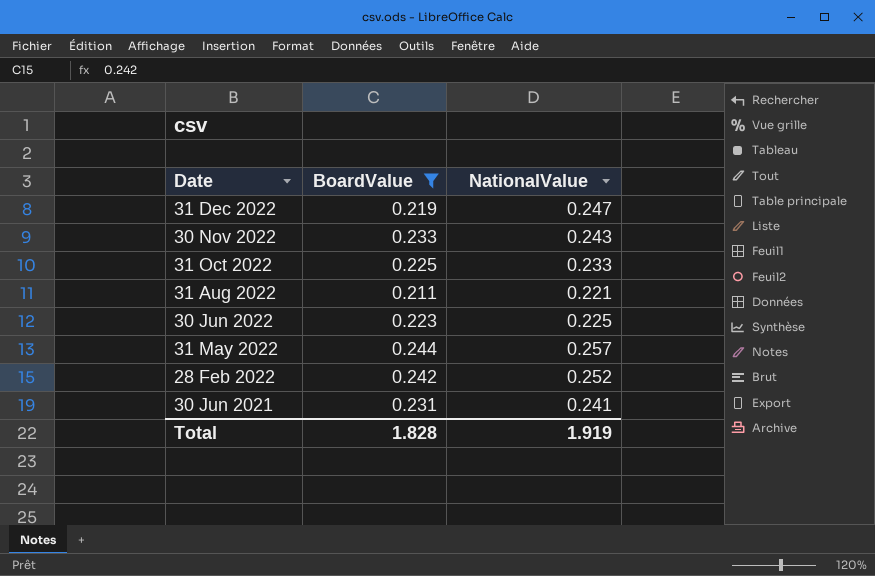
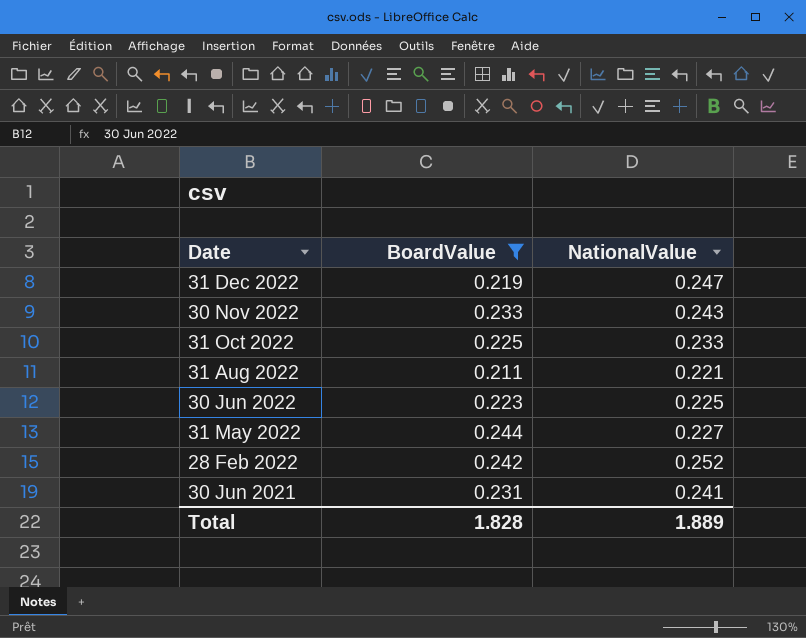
31 May 2022 | NationalValue: 0.257 -> 0.227
Total | NationalValue: 1.919 -> 1.889

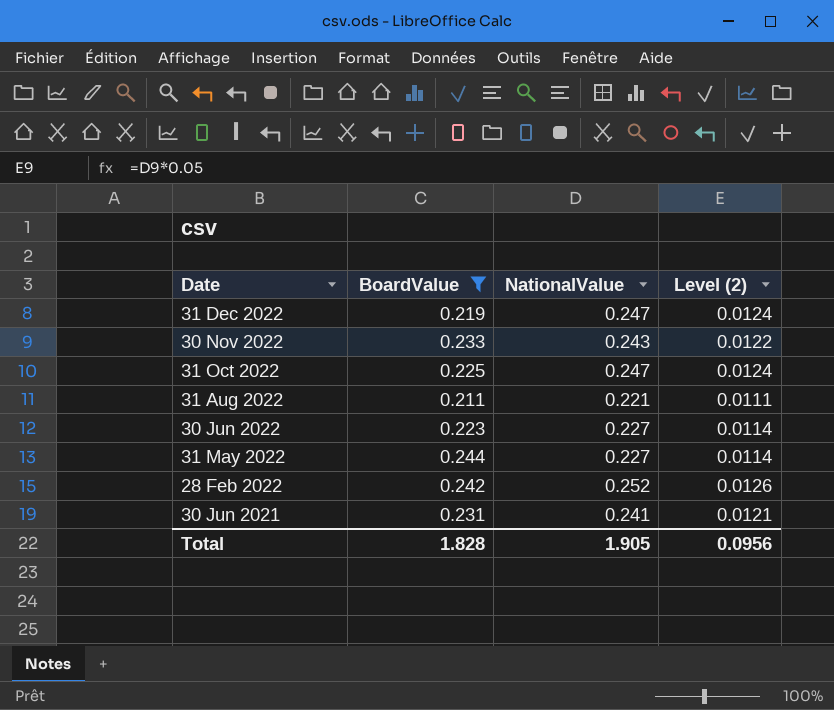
column Level (2) | formula: none -> [NationalValue] * 0.05
31 Oct 2022 | NationalValue: 0.233 -> 0.247
30 Jun 2022 | NationalValue: 0.225 -> 0.227
Total | NationalValue: 1.889 -> 1.905

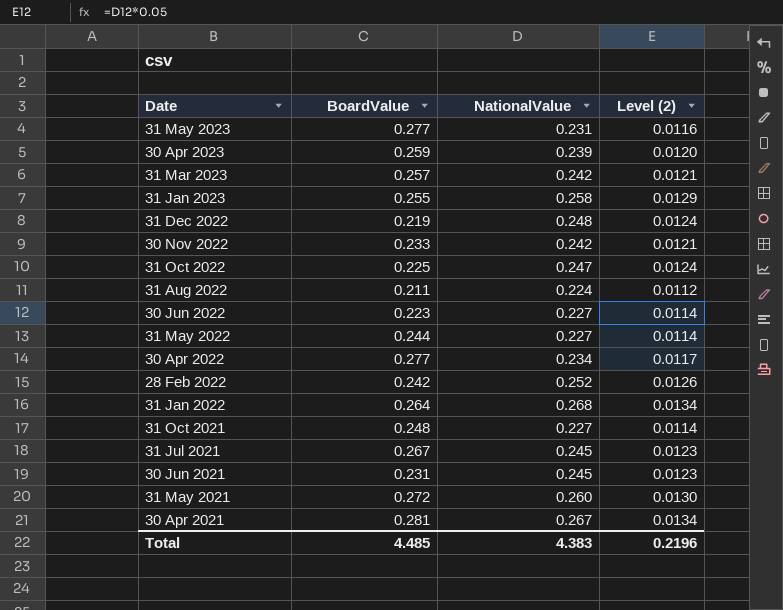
filter: BoardValue <= 0.244 -> none
31 Dec 2022 | NationalValue: 0.247 -> 0.248
30 Nov 2022 | NationalValue: 0.243 -> 0.242
30 Nov 2022 | Level (2): 0.0122 -> 0.0121
31 Aug 2022 | NationalValue: 0.221 -> 0.224
31 Aug 2022 | Level (2): 0.0111 -> 0.0112
30 Jun 2021 | NationalValue: 0.241 -> 0.245
30 Jun 2021 | Level (2): 0.0121 -> 0.0123
Total | BoardValue: 1.828 -> 4.485
Total | NationalValue: 1.905 -> 4.383
Total | Level (2): 0.0956 -> 0.2196

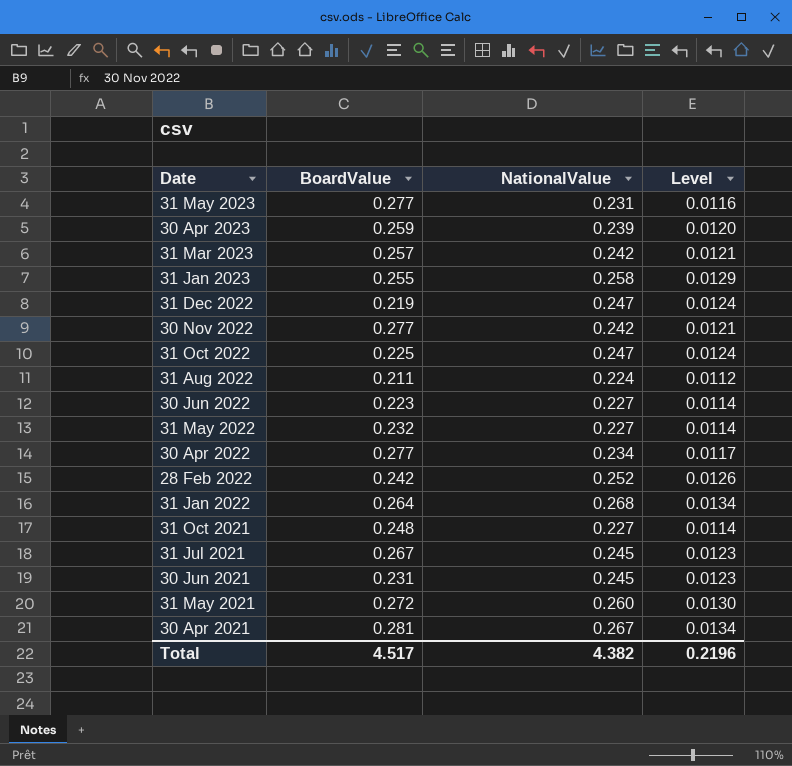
column name: Level (2) -> Level
31 Dec 2022 | NationalValue: 0.248 -> 0.247
30 Nov 2022 | BoardValue: 0.233 -> 0.277
31 May 2022 | BoardValue: 0.244 -> 0.232
Total | BoardValue: 4.485 -> 4.517
Total | NationalValue: 4.383 -> 4.382

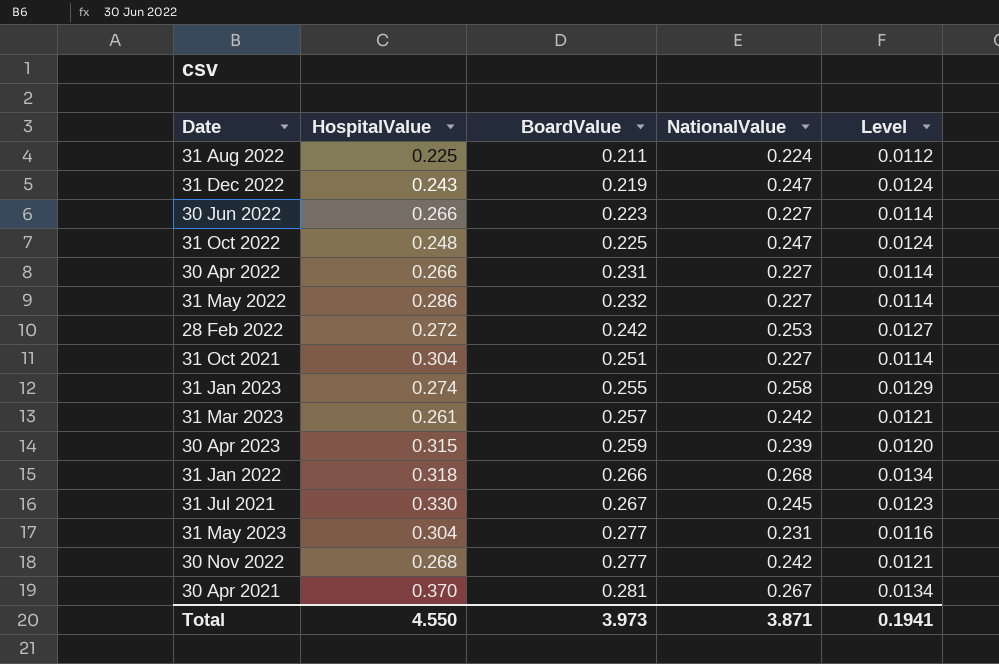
row order: Date descending -> BoardValue ascending
column HospitalValue | position: none -> 2
row 30 Jun 2021: 0.231 | 0.245 | 0.0123 -> none
row 31 May 2021: 0.272 | 0.260 | 0.0130 -> none
30 Apr 2022 | BoardValue: 0.277 -> 0.231
30 Apr 2022 | NationalValue: 0.234 -> 0.227
30 Apr 2022 | Level: 0.0117 -> 0.0114
28 Feb 2022 | NationalValue: 0.252 -> 0.253
28 Feb 2022 | Level: 0.0126 -> 0.0127
31 Oct 2021 | BoardValue: 0.248 -> 0.251
31 Jan 2022 | BoardValue: 0.264 -> 0.266
Total | BoardValue: 4.517 -> 3.973
Total | NationalValue: 4.382 -> 3.871
Total | Level: 0.2196 -> 0.1941

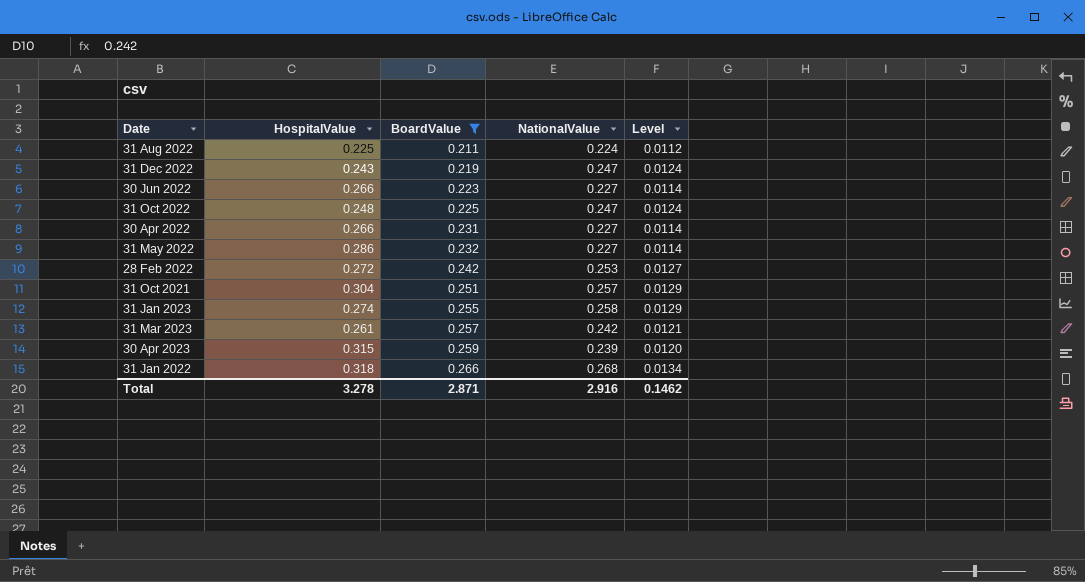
filter: none -> BoardValue <= 0.266
31 Oct 2021 | NationalValue: 0.227 -> 0.257
31 Oct 2021 | Level: 0.0114 -> 0.0129
Total | HospitalValue: 4.550 -> 3.278
Total | BoardValue: 3.973 -> 2.871
Total | NationalValue: 3.871 -> 2.916
Total | Level: 0.1941 -> 0.1462

